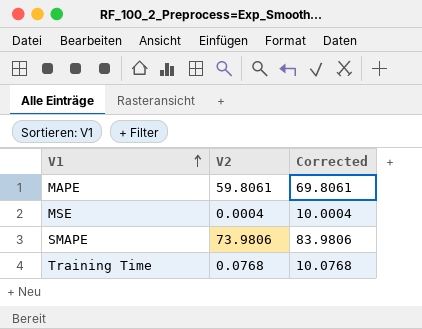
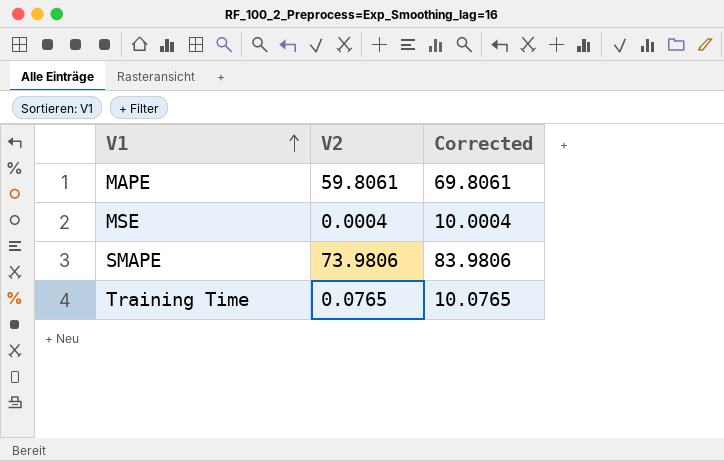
Training Time | V2: 0.0768 -> 0.0765
Training Time | Corrected: 10.0768 -> 10.0765

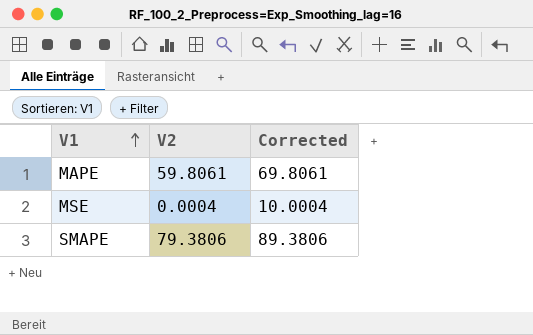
row Training Time: 0.0765 | 10.0765 -> none
SMAPE | V2: 73.9806 -> 79.3806
SMAPE | Corrected: 83.9806 -> 89.3806

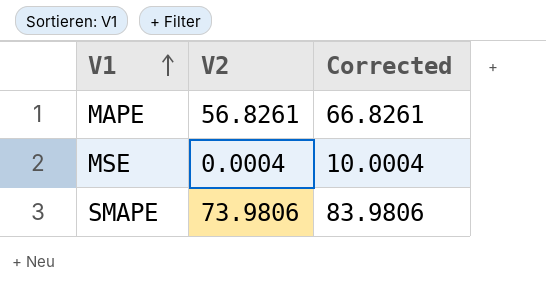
MAPE | V2: 59.8061 -> 56.8261
MAPE | Corrected: 69.8061 -> 66.8261
SMAPE | V2: 79.3806 -> 73.9806
SMAPE | Corrected: 89.3806 -> 83.9806

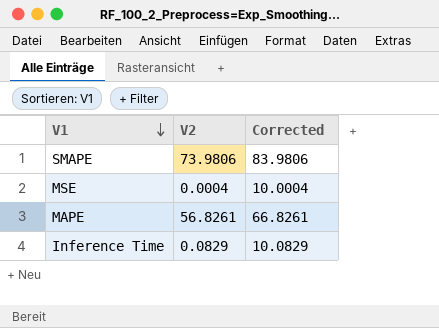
row order: V1 ascending -> V1 descending
row Inference Time: none -> 0.0829 | 10.0829

